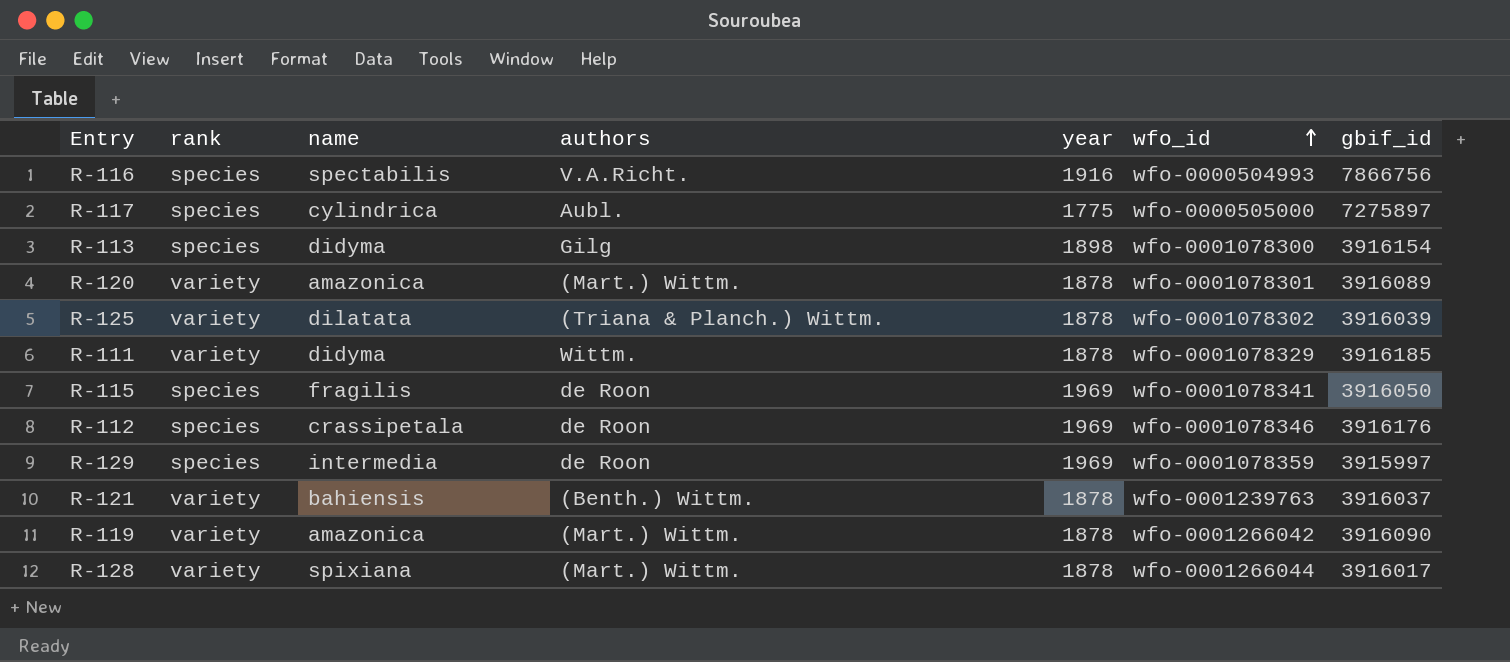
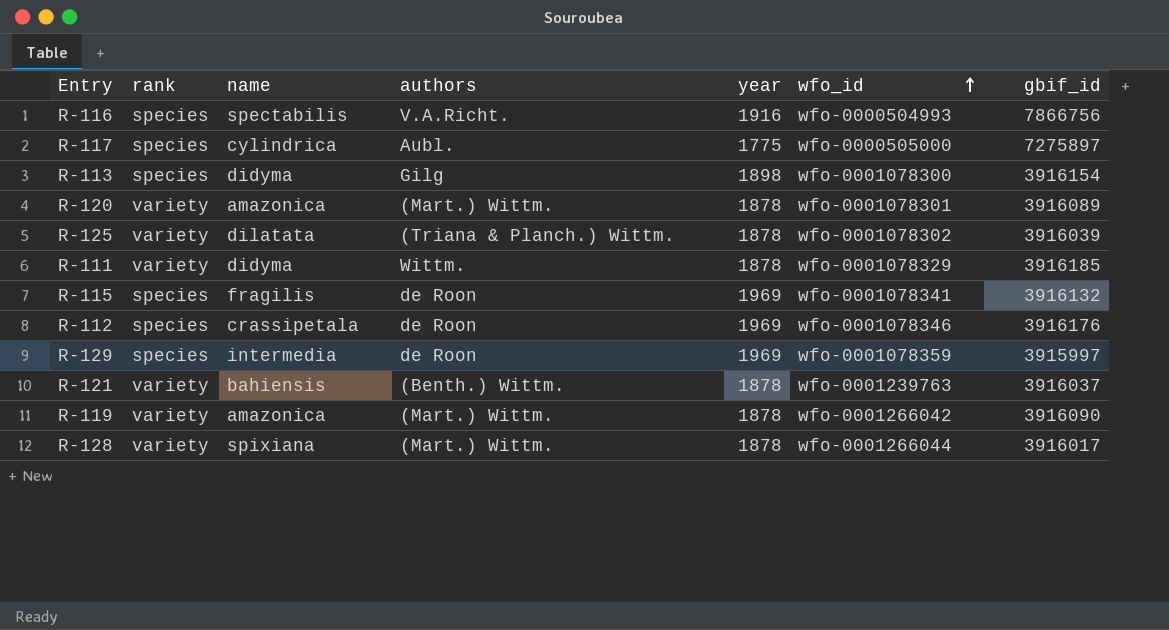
R-115 | gbif_id: 3916050 -> 3916132

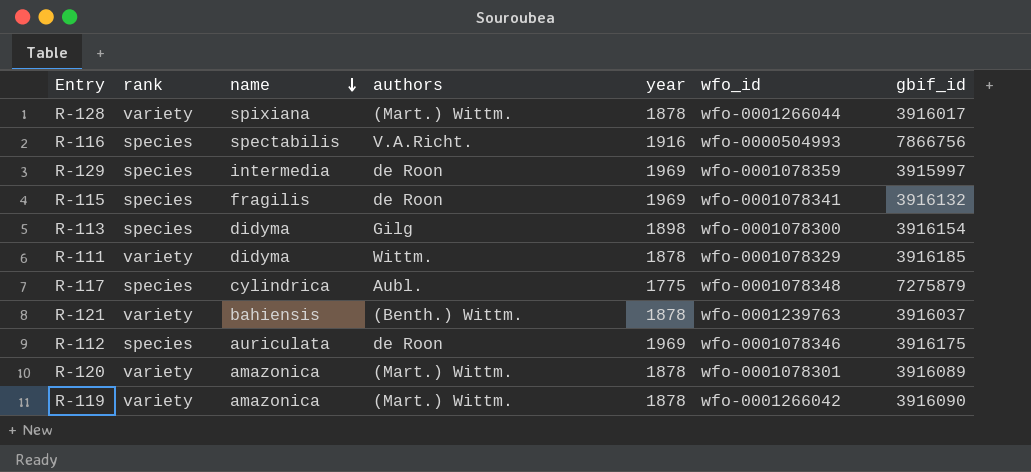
row order: wfo_id ascending -> name descending
row R-125: variety | dilatata | (Triana & Planch.) Wittm. | 1878 | wfo-0001078302 | 3916039 -> none
R-117 | wfo_id: wfo-0000505000 -> wfo-0001078348
R-117 | gbif_id: 7275897 -> 7275879
R-112 | name: crassipetala -> auriculata
R-112 | gbif_id: 3916176 -> 3916175

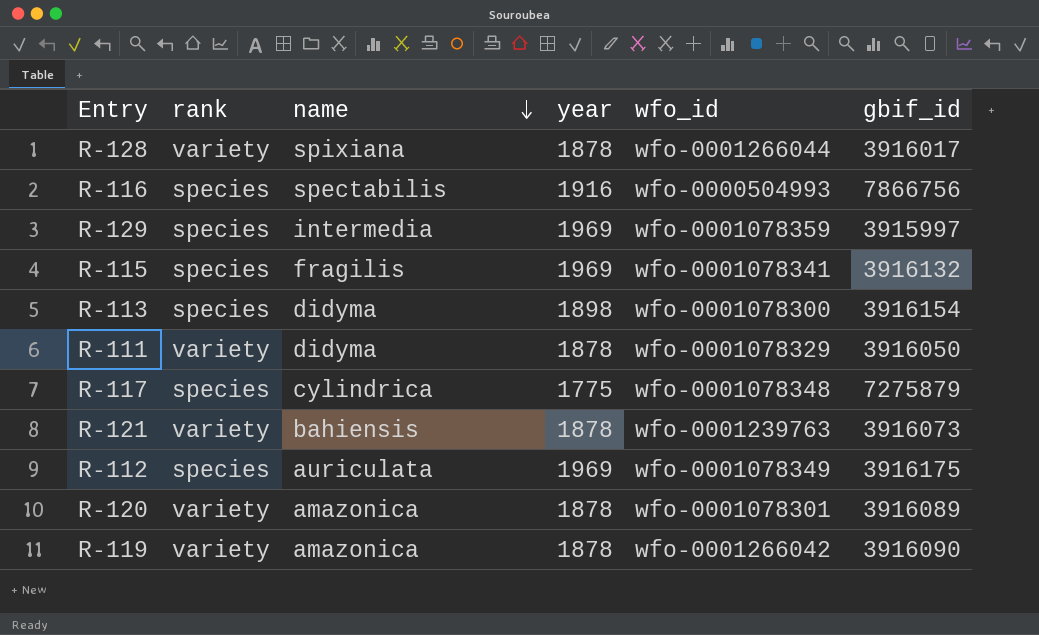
column authors | position: 4 -> none
R-111 | gbif_id: 3916185 -> 3916050
R-121 | gbif_id: 3916037 -> 3916073
R-112 | wfo_id: wfo-0001078346 -> wfo-0001078349

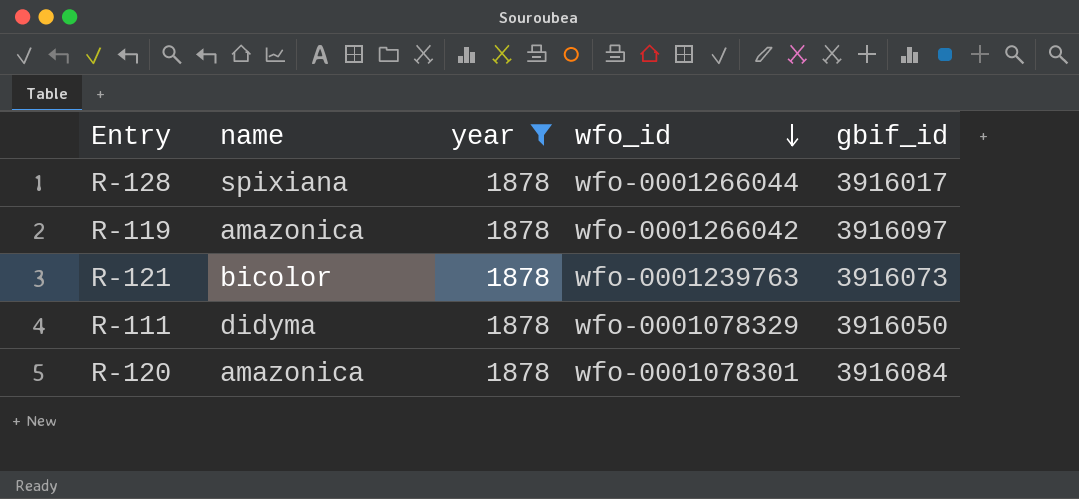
filter: none -> year = 1878
row order: name descending -> wfo_id descending
column rank | position: 2 -> none
R-119 | gbif_id: 3916090 -> 3916097
R-121 | name: bahiensis -> bicolor
R-120 | gbif_id: 3916089 -> 3916084

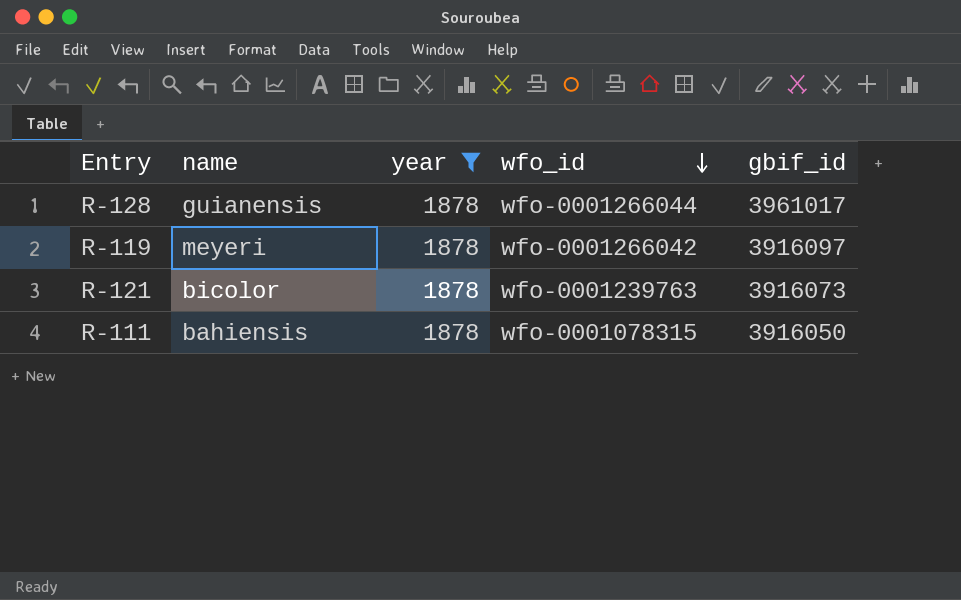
row R-120: amazonica | 1878 | wfo-0001078301 | 3916084 -> none
R-128 | name: spixiana -> guianensis
R-128 | gbif_id: 3916017 -> 3961017
R-119 | name: amazonica -> meyeri
R-111 | name: didyma -> bahiensis
R-111 | wfo_id: wfo-0001078329 -> wfo-0001078315

